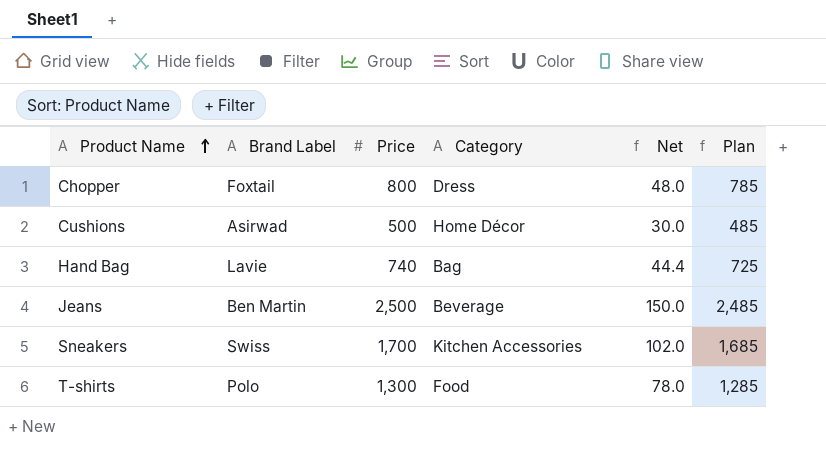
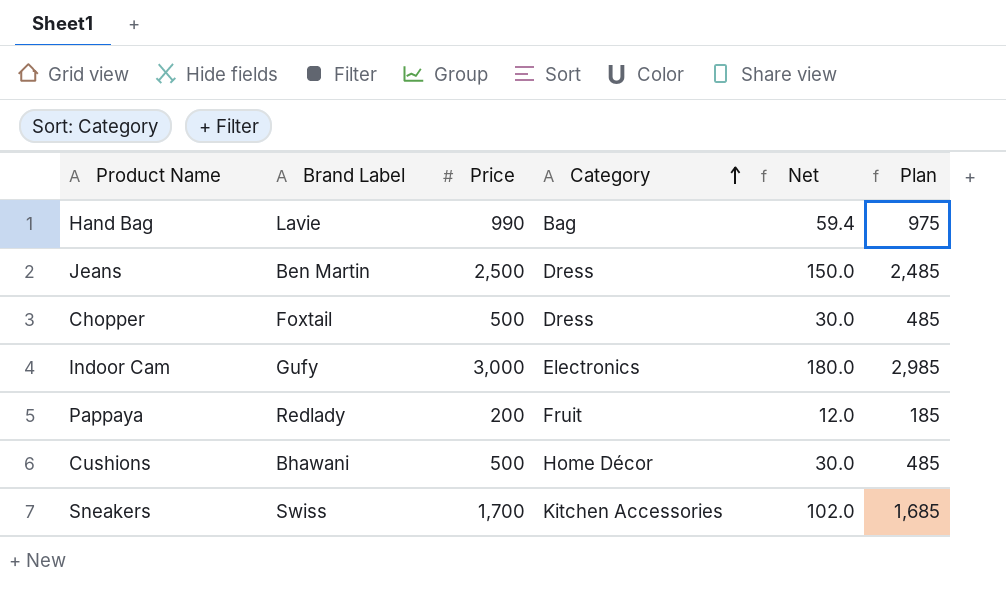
row order: Product Name ascending -> Category ascending
row T-shirts: Polo | 1,300 | Food | 78.0 | 1,285 -> none
Hand Bag | Price: 740 -> 990
Hand Bag | Net: 44.4 -> 59.4
Hand Bag | Plan: 725 -> 975
Jeans | Category: Beverage -> Dress
Chopper | Price: 800 -> 500
Chopper | Net: 48.0 -> 30.0
Chopper | Plan: 785 -> 485
row Indoor Cam: none -> Gufy | 3,000 | Electronics | 180.0 | 2,985
row Pappaya: none -> Redlady | 200 | Fruit | 12.0 | 185
Cushions | Brand Label: Asirwad -> Bhawani

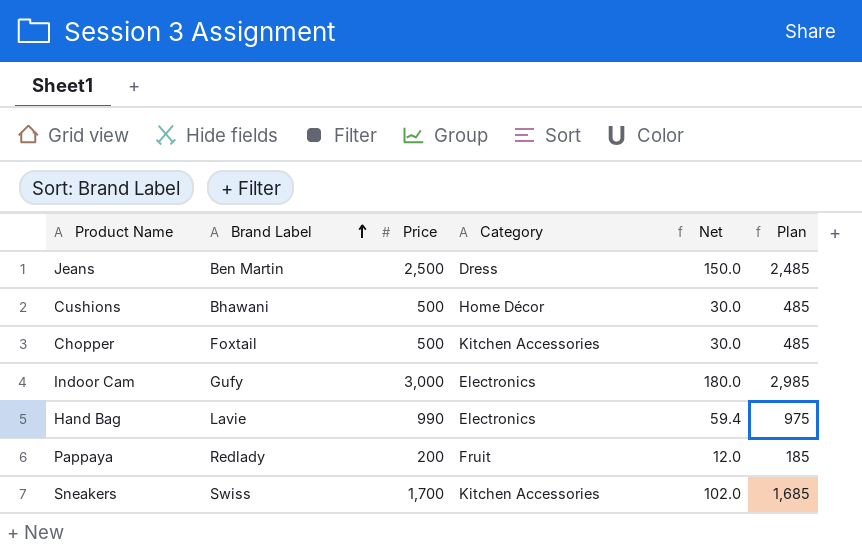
row order: Category ascending -> Brand Label ascending
Chopper | Category: Dress -> Kitchen Accessories
Hand Bag | Category: Bag -> Electronics

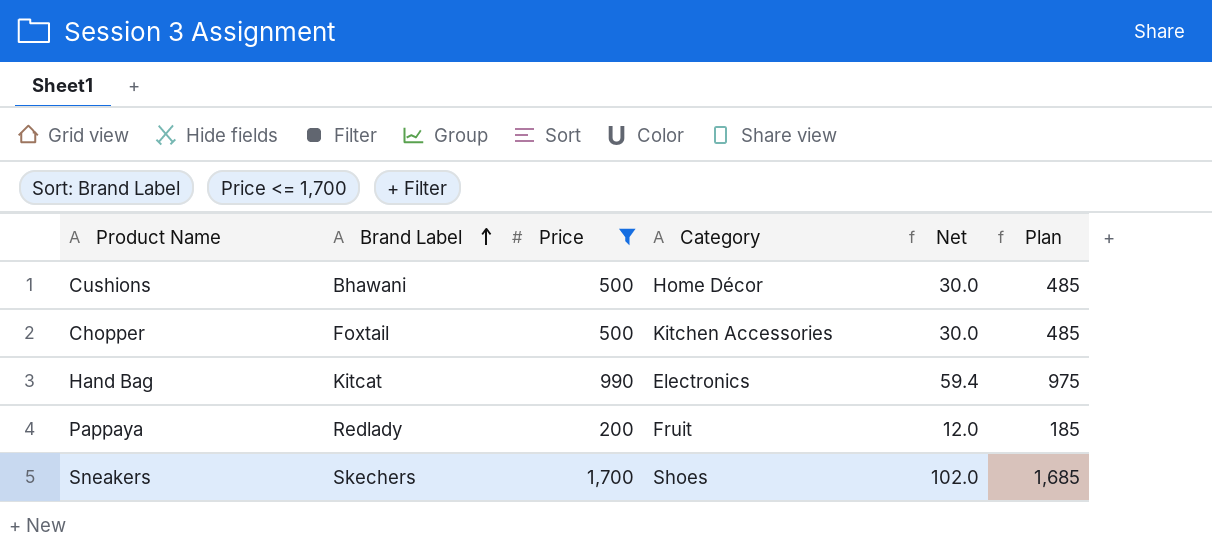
filter: none -> Price <= 1,700
Hand Bag | Brand Label: Lavie -> Kitcat
Sneakers | Brand Label: Swiss -> Skechers
Sneakers | Category: Kitchen Accessories -> Shoes

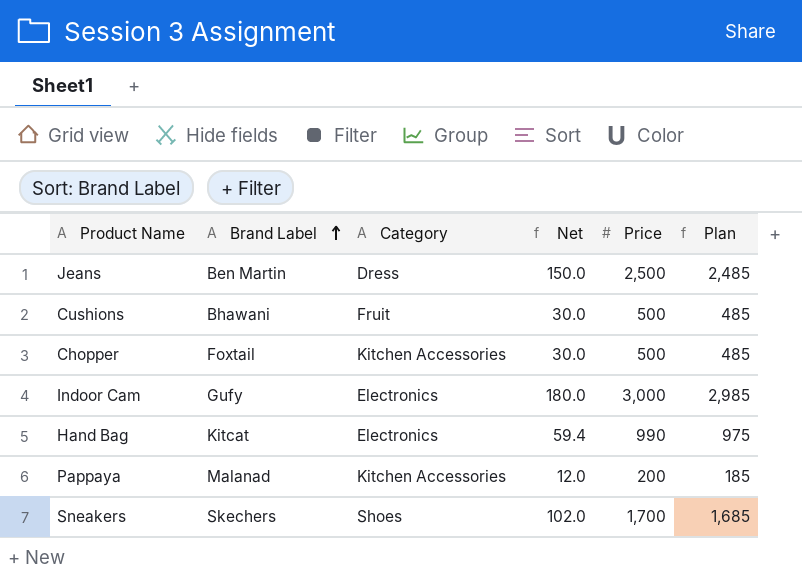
filter: Price <= 1,700 -> none
column Price | position: 3 -> 5
Cushions | Category: Home Décor -> Fruit
Pappaya | Brand Label: Redlady -> Malanad
Pappaya | Category: Fruit -> Kitchen Accessories

